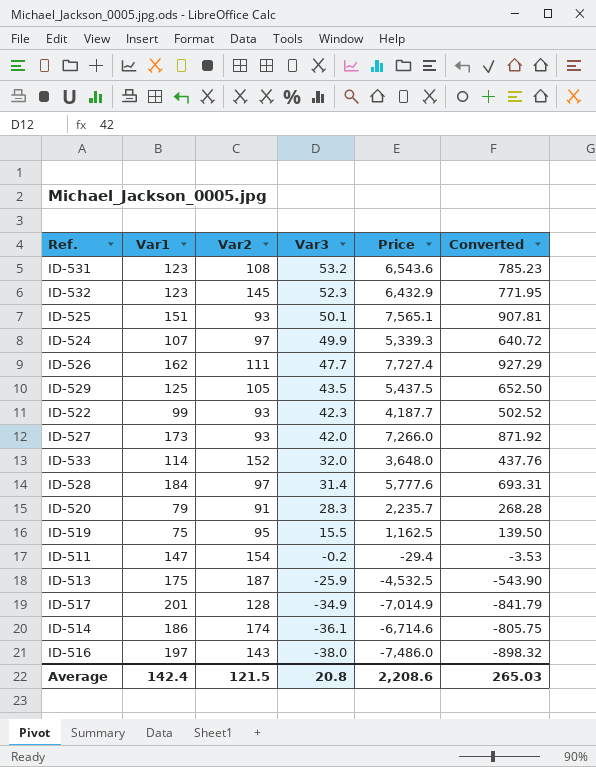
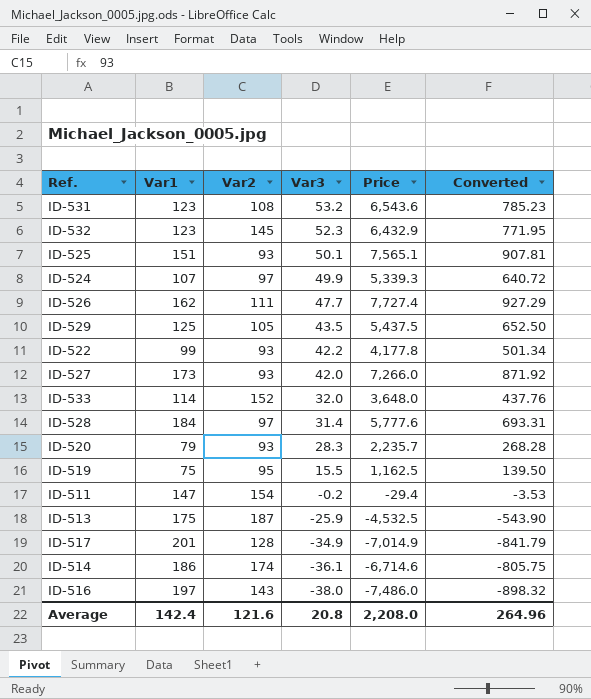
ID-522 | Var3: 42.3 -> 42.2
ID-522 | Price: 4,187.7 -> 4,177.8
ID-522 | Converted: 502.52 -> 501.34
ID-520 | Var2: 91 -> 93
Average | Var2: 121.5 -> 121.6
Average | Price: 2,208.6 -> 2,208.0
Average | Converted: 265.03 -> 264.96

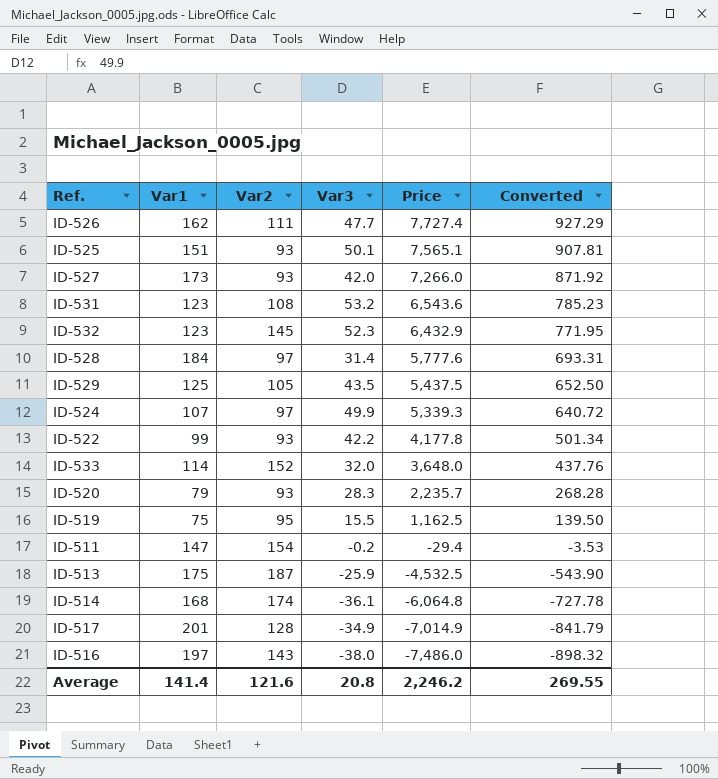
row order: Var3 descending -> Price descending
ID-514 | Var1: 186 -> 168
ID-514 | Price: -6,714.6 -> -6,064.8
ID-514 | Converted: -805.75 -> -727.78
Average | Var1: 142.4 -> 141.4
Average | Price: 2,208.0 -> 2,246.2
Average | Converted: 264.96 -> 269.55

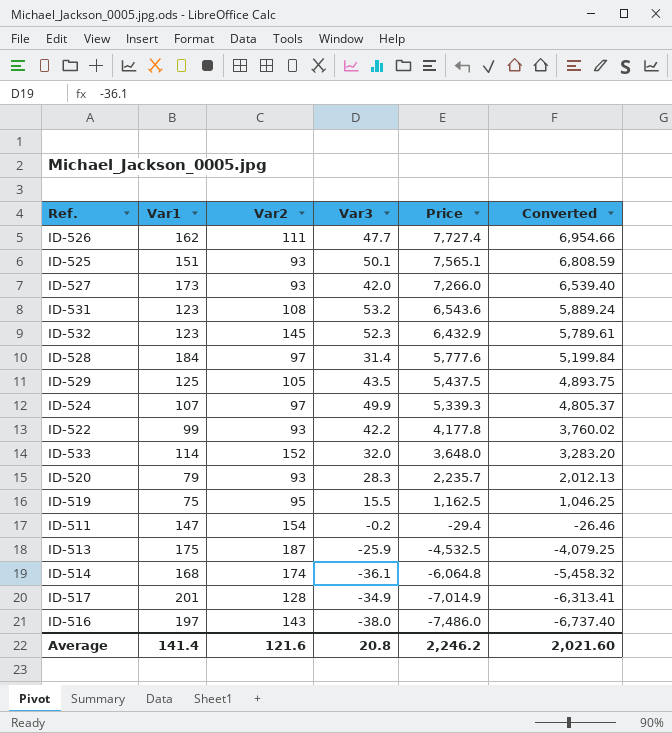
column Converted | formula: [Price] * 0.12 -> [Price] * 0.9
Average | Converted: 269.55 -> 2,021.60

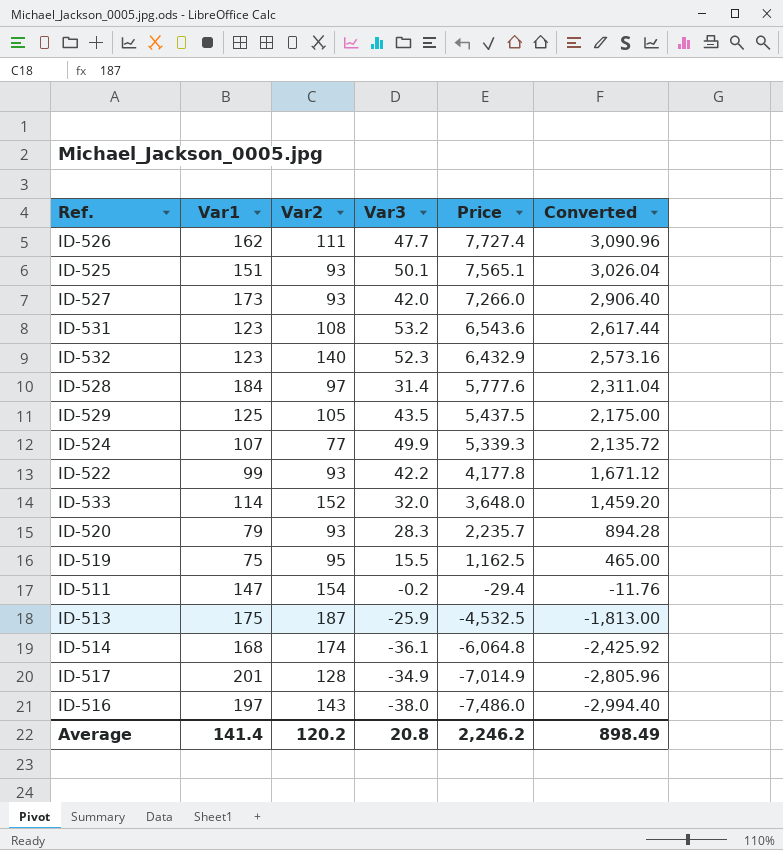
column Converted | formula: [Price] * 0.9 -> [Price] * 0.4
ID-532 | Var2: 145 -> 140
ID-524 | Var2: 97 -> 77
Average | Var2: 121.6 -> 120.2
Average | Converted: 2,021.60 -> 898.49

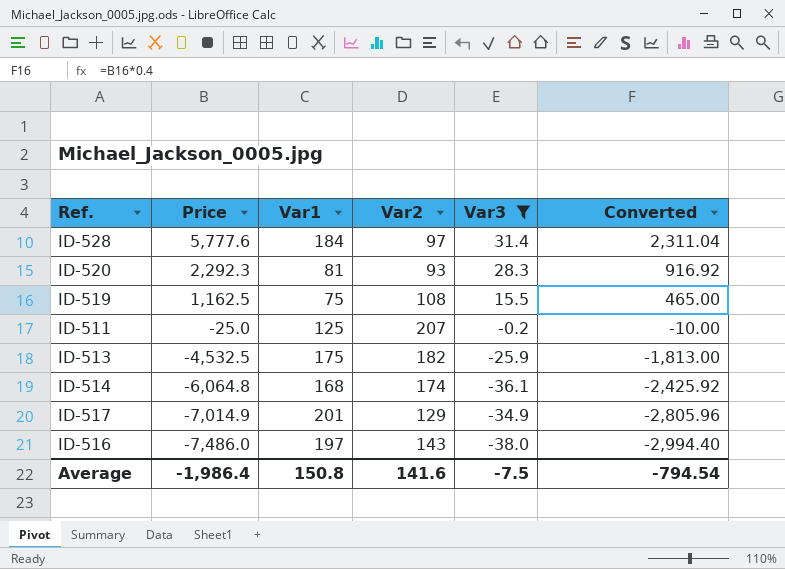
filter: none -> Var3 <= 31.4
column Price | position: 5 -> 2
ID-520 | Price: 2,235.7 -> 2,292.3
ID-520 | Var1: 79 -> 81
ID-520 | Converted: 894.28 -> 916.92
ID-519 | Var2: 95 -> 108
ID-511 | Price: -29.4 -> -25.0
ID-511 | Var1: 147 -> 125
ID-511 | Var2: 154 -> 207
ID-511 | Converted: -11.76 -> -10.00
ID-513 | Var2: 187 -> 182
ID-517 | Var2: 128 -> 129
Average | Price: 2,246.2 -> -1,986.4
Average | Var1: 141.4 -> 150.8
Average | Var2: 120.2 -> 141.6
Average | Var3: 20.8 -> -7.5
Average | Converted: 898.49 -> -794.54

